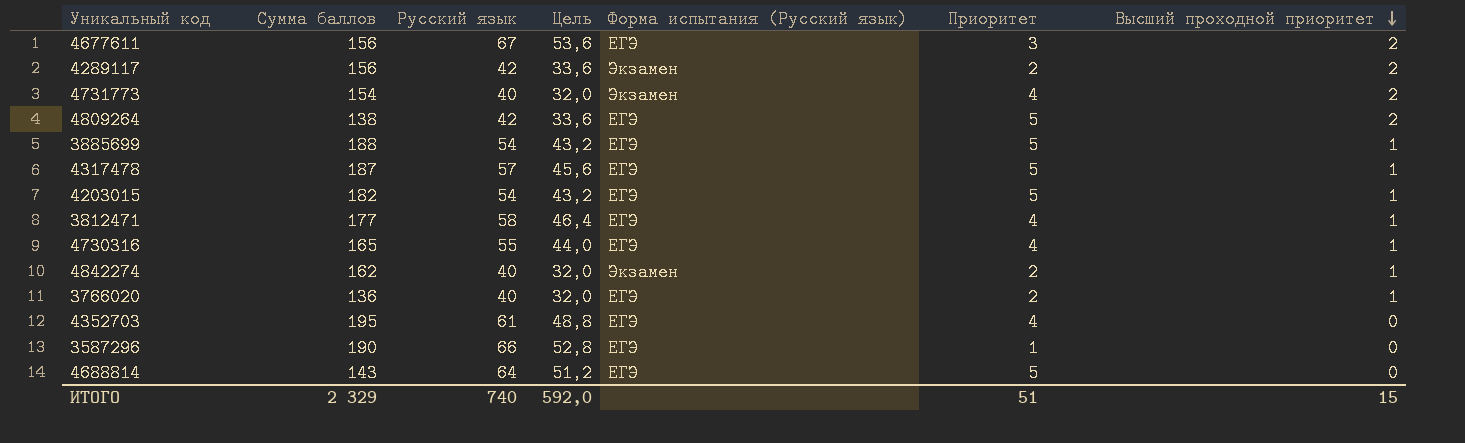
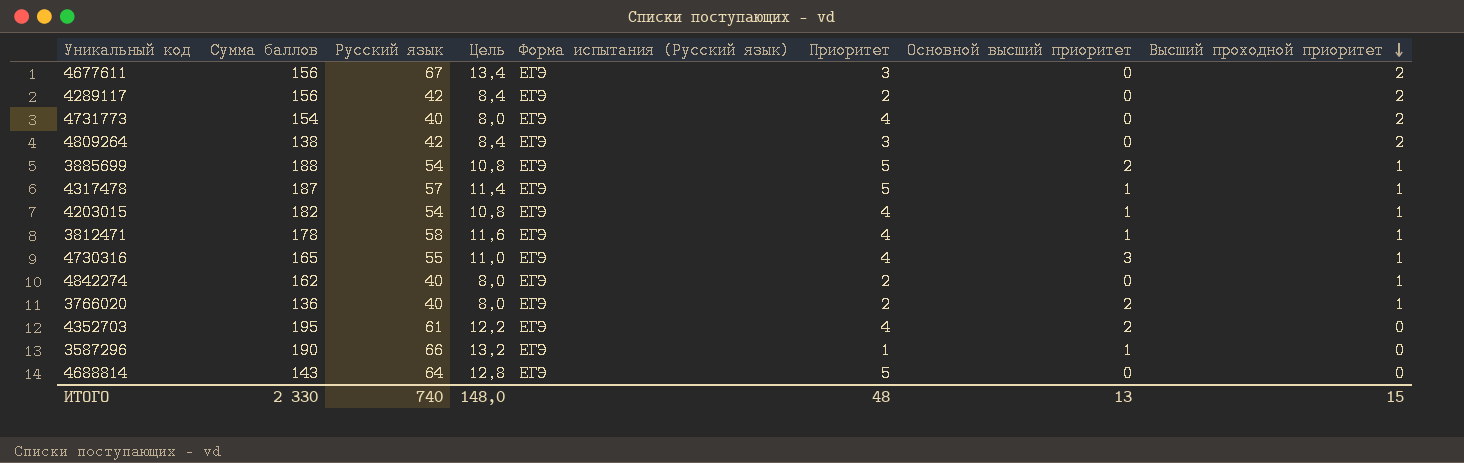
column Цель | formula: [Русский язык] * 0,8 -> [Русский язык] * 0,2
column Основной высший приоритет | position: none -> 7
4289117 | Форма испытания (Русский язык): Экзамен -> ЕГЭ
4731773 | Форма испытания (Русский язык): Экзамен -> ЕГЭ
4809264 | Приоритет: 5 -> 3
4203015 | Приоритет: 5 -> 4
3812471 | Сумма баллов: 177 -> 178
4842274 | Форма испытания (Русский язык): Экзамен -> ЕГЭ
ИТОГО | Сумма баллов: 2 329 -> 2 330
ИТОГО | Цель: 592,0 -> 148,0
ИТОГО | Приоритет: 51 -> 48

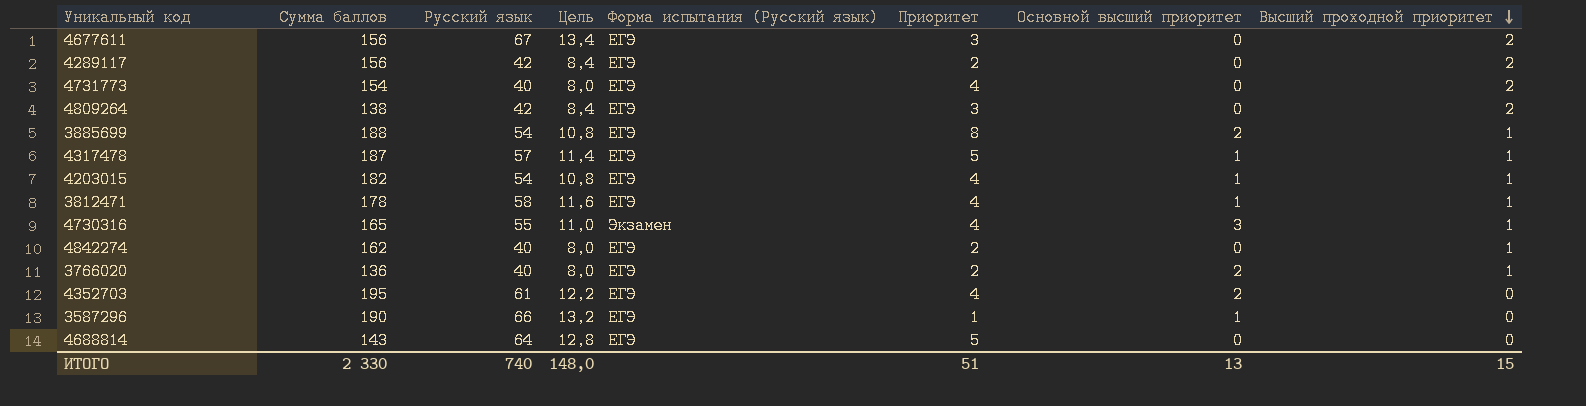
3885699 | Приоритет: 5 -> 8
4730316 | Форма испытания (Русский язык): ЕГЭ -> Экзамен
ИТОГО | Приоритет: 48 -> 51

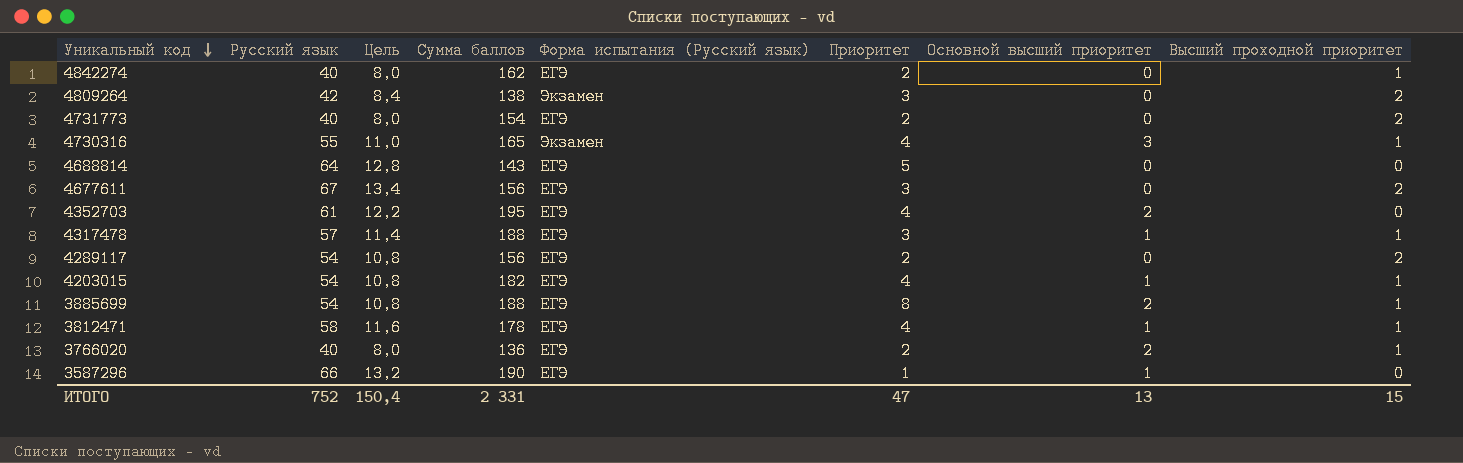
row order: Высший проходной приоритет descending -> Уникальный код descending
column Сумма баллов | position: 2 -> 4
4809264 | Форма испытания (Русский язык): ЕГЭ -> Экзамен
4731773 | Приоритет: 4 -> 2
4317478 | Сумма баллов: 187 -> 188
4317478 | Приоритет: 5 -> 3
4289117 | Русский язык: 42 -> 54
4289117 | Цель: 8,4 -> 10,8
ИТОГО | Русский язык: 740 -> 752
ИТОГО | Цель: 148,0 -> 150,4
ИТОГО | Сумма баллов: 2 330 -> 2 331
ИТОГО | Приоритет: 51 -> 47

